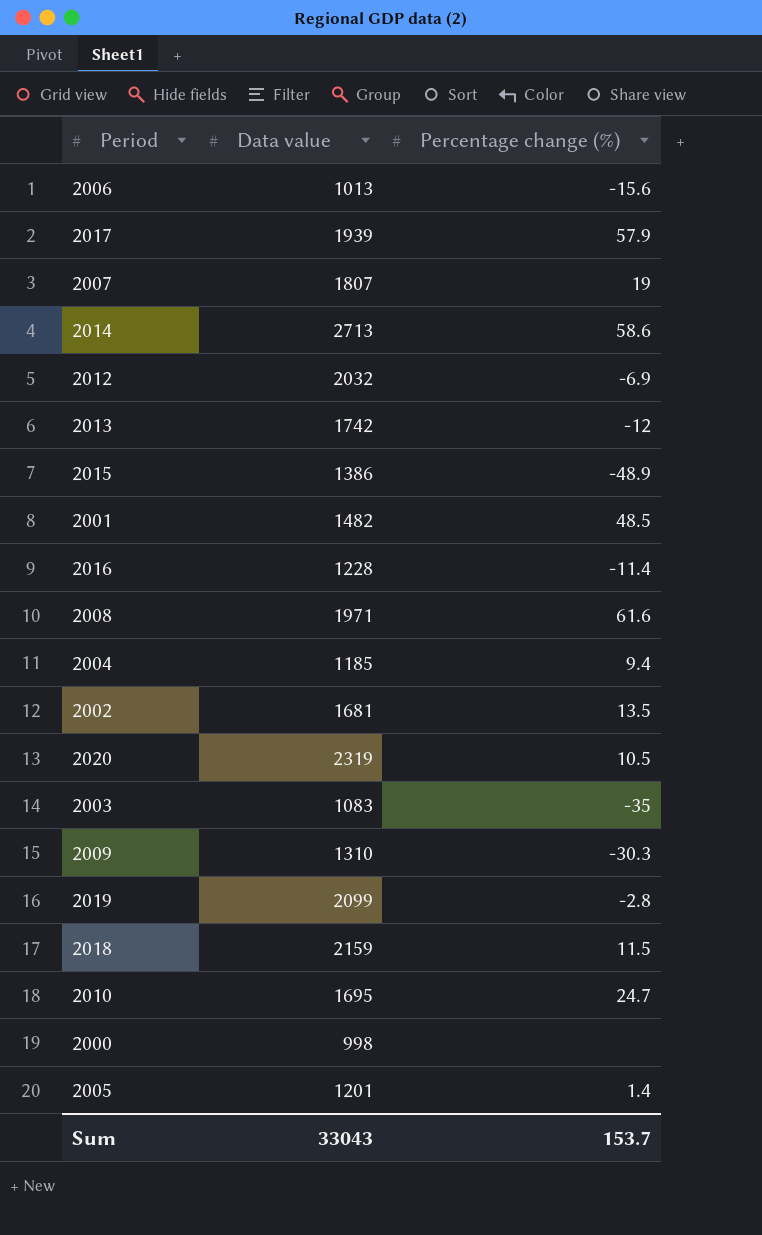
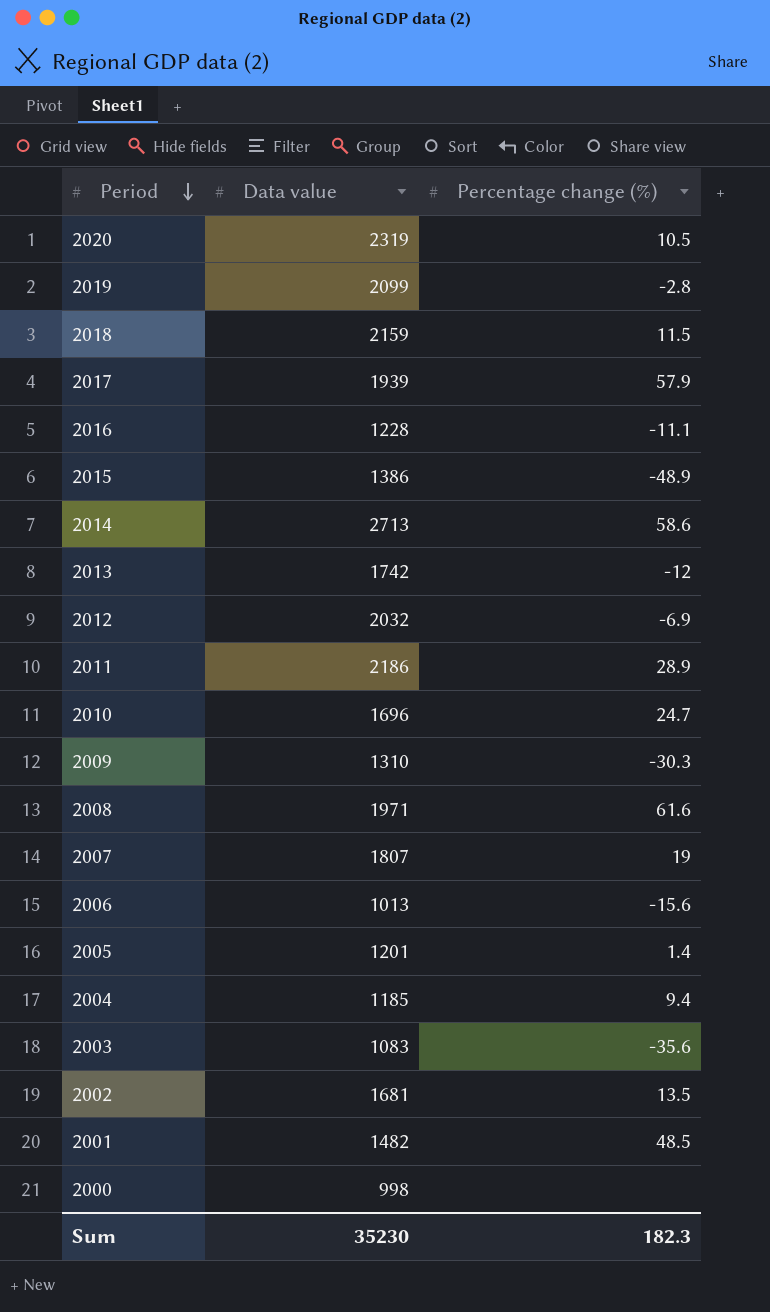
row order: none -> Period descending
2016 | Percentage change (%): -11.4 -> -11.1
row 2011: none -> 2186 | 28.9
2010 | Data value: 1695 -> 1696
2003 | Percentage change (%): -35 -> -35.6
Sum | Data value: 33043 -> 35230
Sum | Percentage change (%): 153.7 -> 182.3

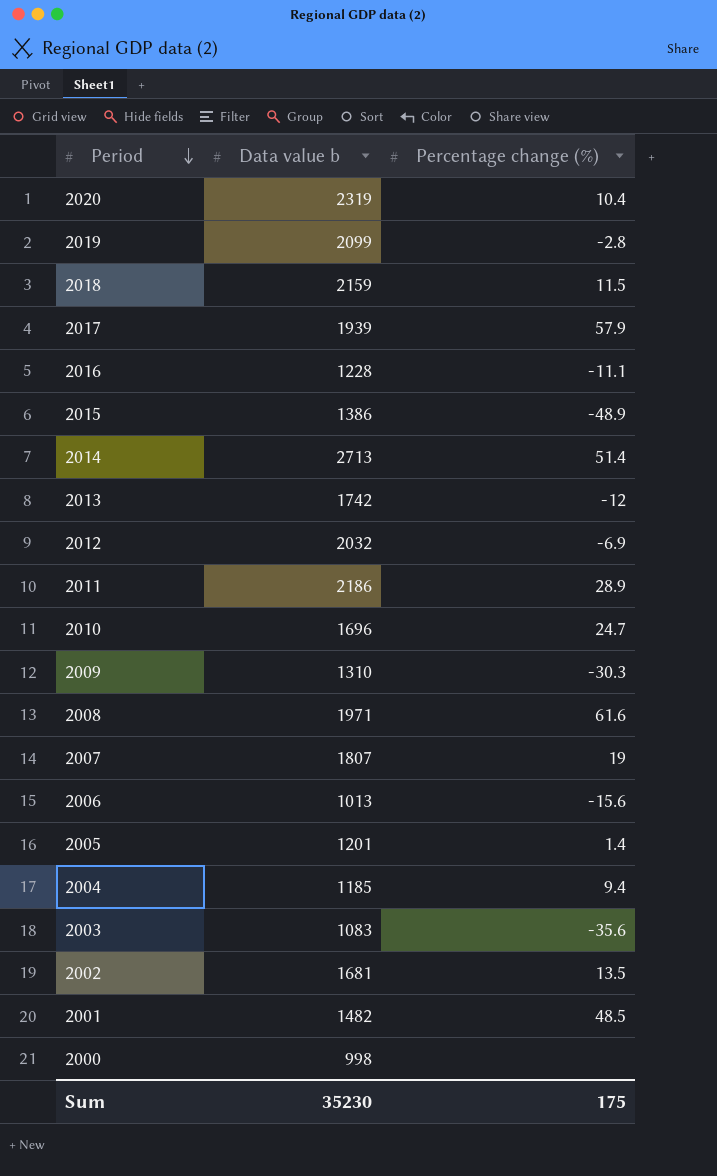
column name: Data value -> Data value b
2020 | Percentage change (%): 10.5 -> 10.4
2014 | Percentage change (%): 58.6 -> 51.4
Sum | Percentage change (%): 182.3 -> 175

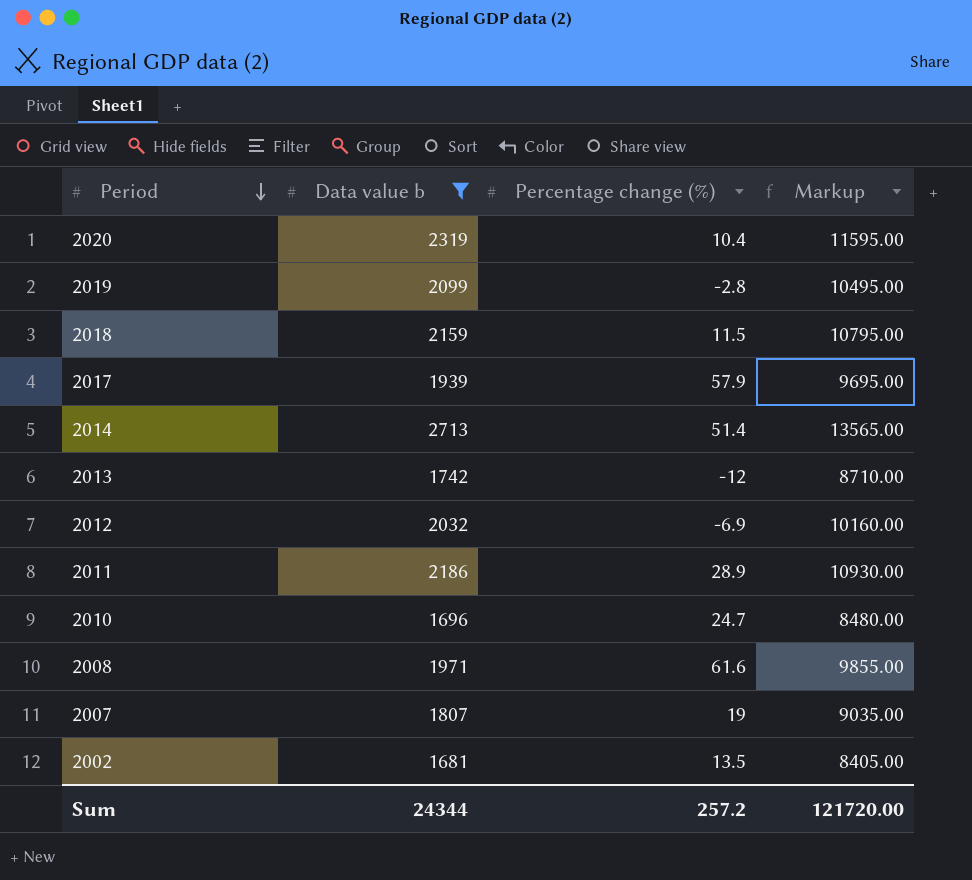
filter: none -> Data value b >= 1681
column Markup | formula: none -> [Data value b] * 5
Sum | Data value b: 35230 -> 24344
Sum | Percentage change (%): 175 -> 257.2

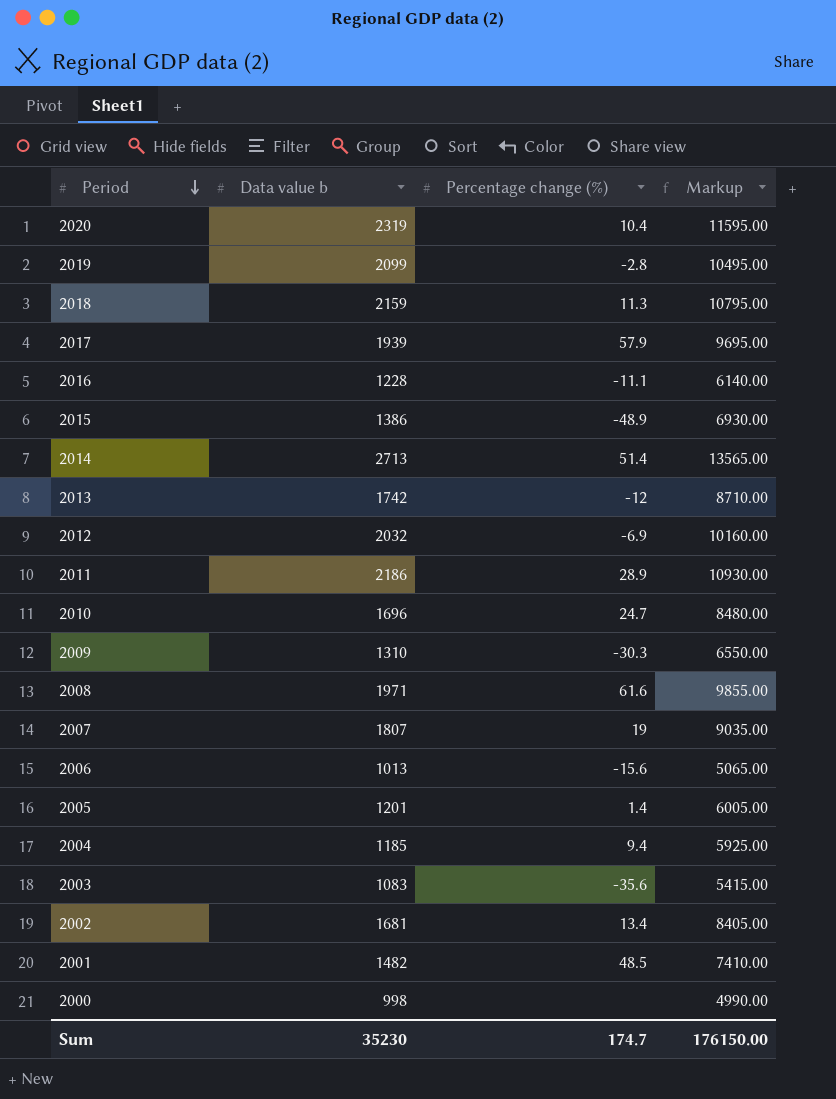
filter: Data value b >= 1681 -> none
2018 | Percentage change (%): 11.5 -> 11.3
2002 | Percentage change (%): 13.5 -> 13.4
Sum | Data value b: 24344 -> 35230
Sum | Percentage change (%): 257.2 -> 174.7
Sum | Markup: 121720.00 -> 176150.00

